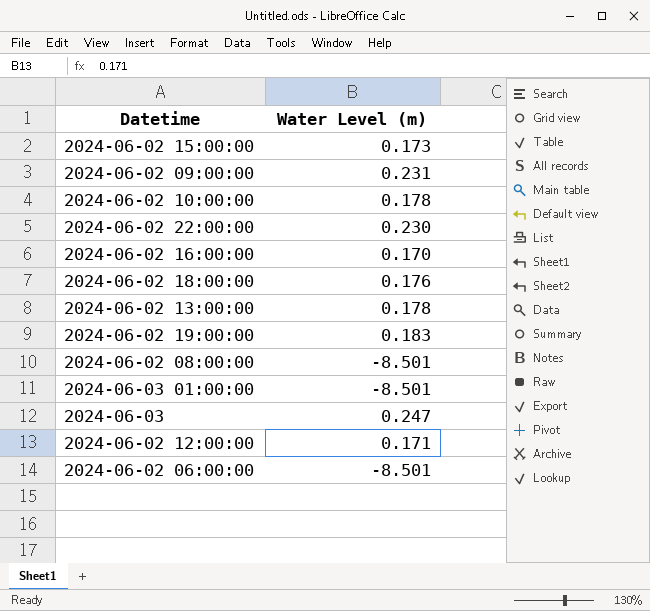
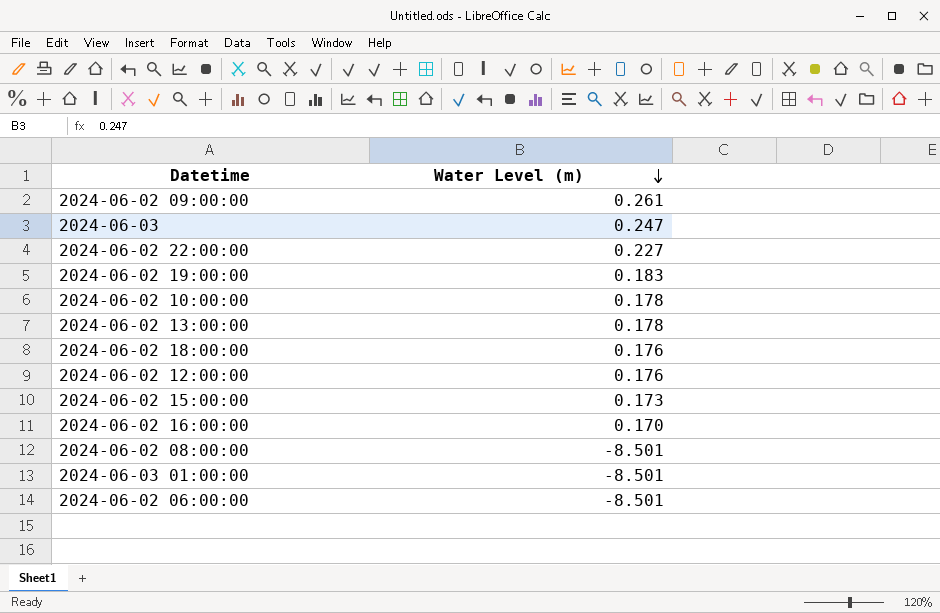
row order: none -> Water Level (m) descending
2024-06-02 09:00:00 | Water Level (m): 0.231 -> 0.261
2024-06-02 22:00:00 | Water Level (m): 0.230 -> 0.227
2024-06-02 12:00:00 | Water Level (m): 0.171 -> 0.176

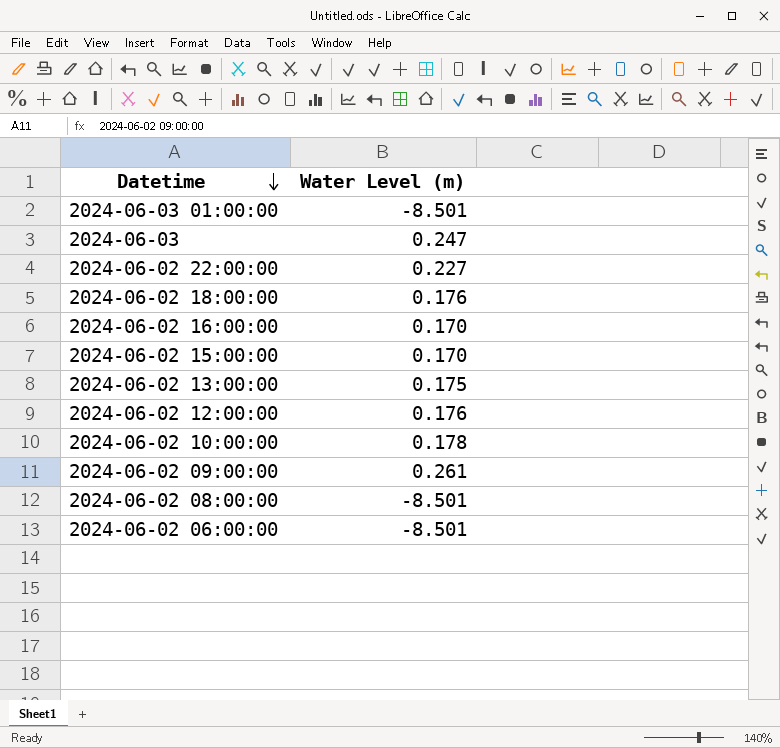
row order: Water Level (m) descending -> Datetime descending
row 2024-06-02 19:00:00: 0.183 -> none
2024-06-02 15:00:00 | Water Level (m): 0.173 -> 0.170
2024-06-02 13:00:00 | Water Level (m): 0.178 -> 0.175

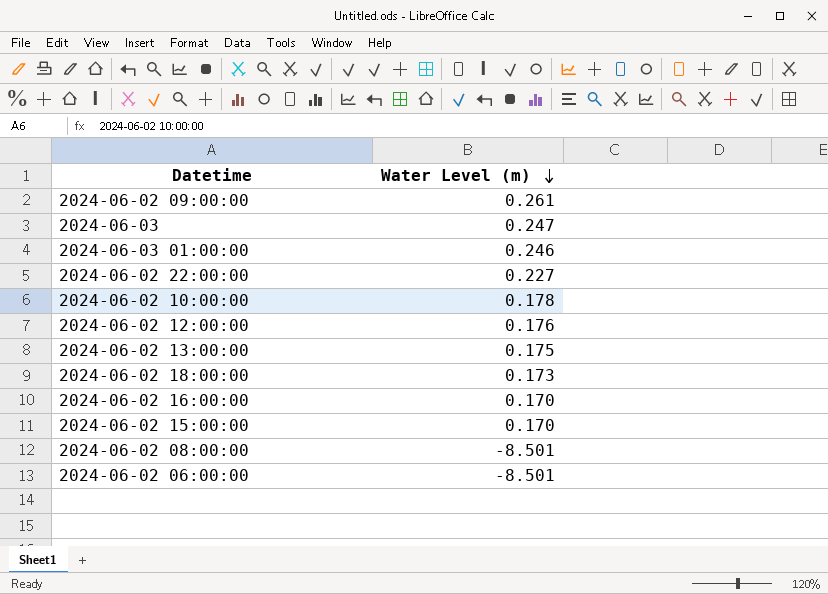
row order: Datetime descending -> Water Level (m) descending
2024-06-03 01:00:00 | Water Level (m): -8.501 -> 0.246
2024-06-02 18:00:00 | Water Level (m): 0.176 -> 0.173

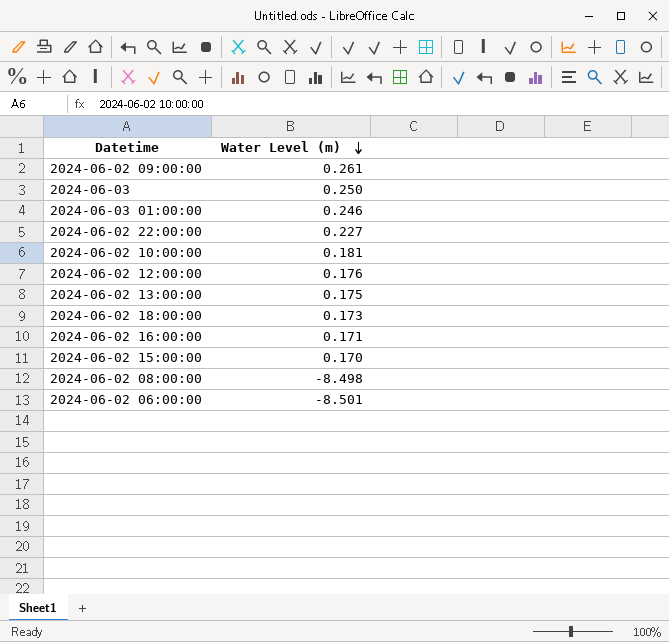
2024-06-03 | Water Level (m): 0.247 -> 0.250
2024-06-02 10:00:00 | Water Level (m): 0.178 -> 0.181
2024-06-02 16:00:00 | Water Level (m): 0.170 -> 0.171
2024-06-02 08:00:00 | Water Level (m): -8.501 -> -8.498

